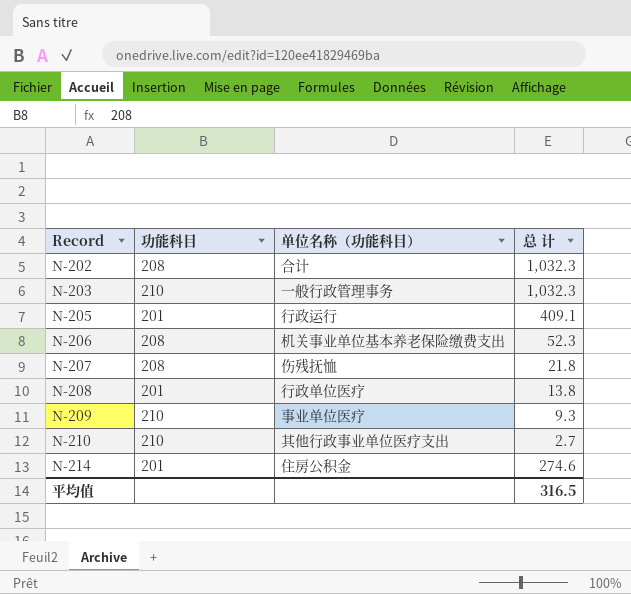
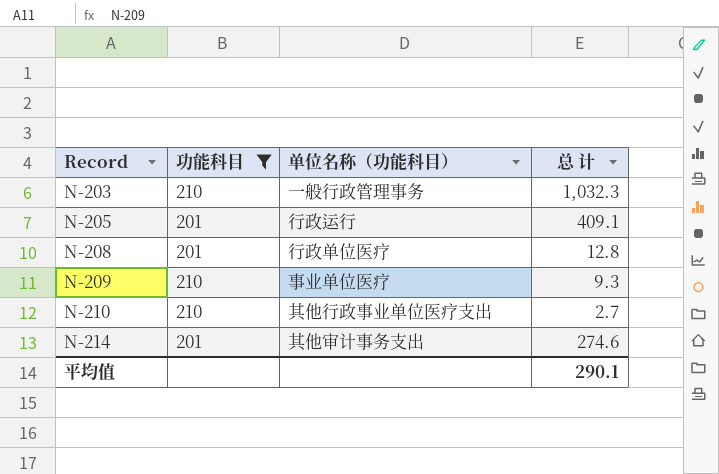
filter: none -> 功能科目 != 208
N-208 | 总 计: 13.8 -> 12.8
N-214 | 单位名称（功能科目）: 住房公积金 -> 其他审计事务支出
平均值 | 总 计: 316.5 -> 290.1

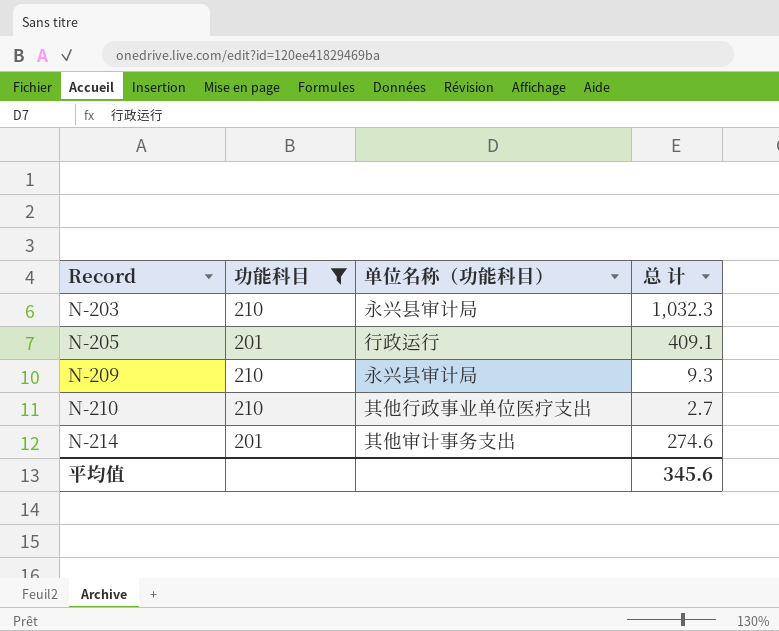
row N-208: 201 | 行政单位医疗 | 12.8 -> none
N-203 | 单位名称（功能科目）: 一般行政管理事务 -> 永兴县审计局
N-209 | 单位名称（功能科目）: 事业单位医疗 -> 永兴县审计局
平均值 | 总 计: 290.1 -> 345.6

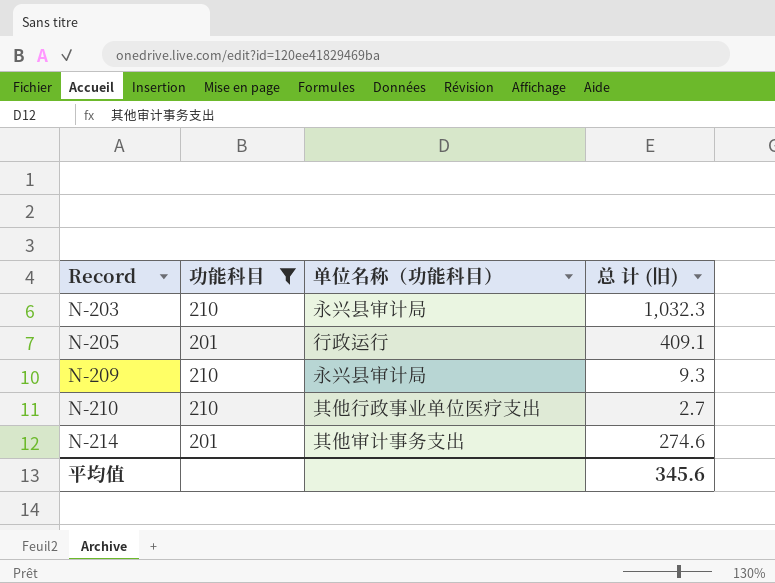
column name: 总 计 -> 总 计 (旧)

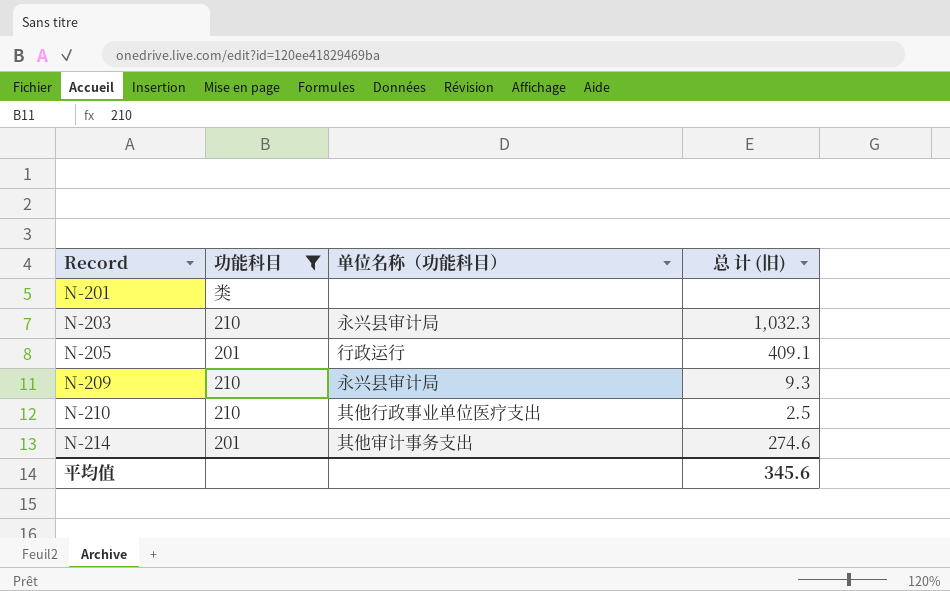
row N-201: none -> 类 | none | none
N-210 | 总 计 (旧): 2.7 -> 2.5

